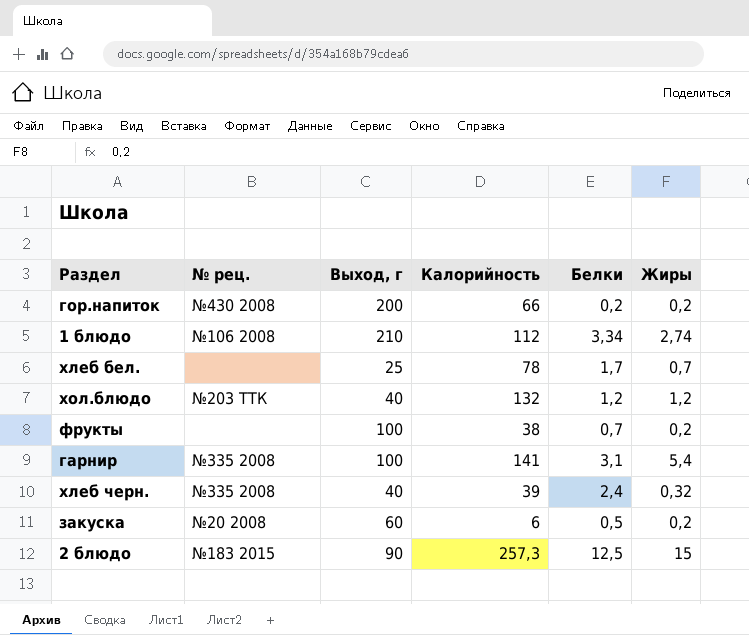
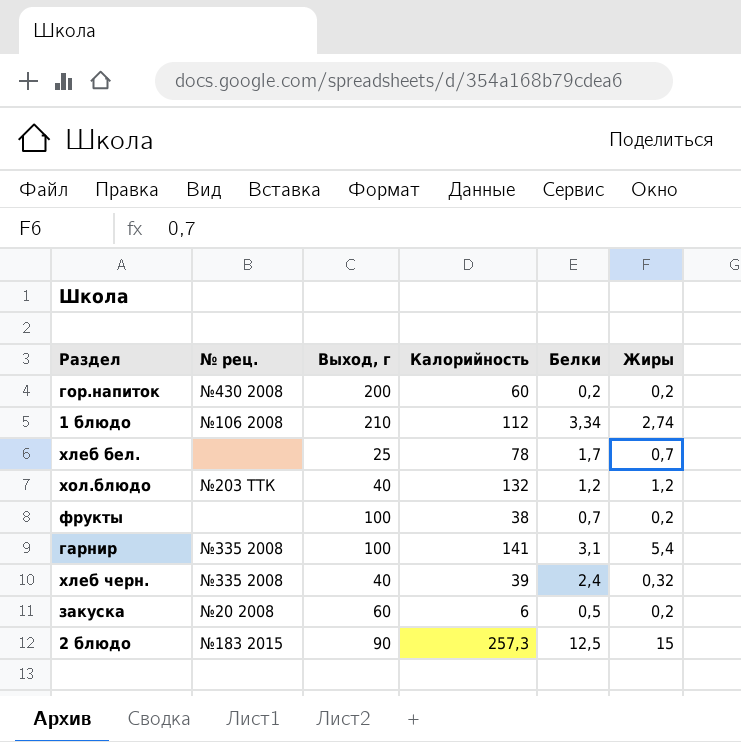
гор.напиток | Калорийность: 66 -> 60

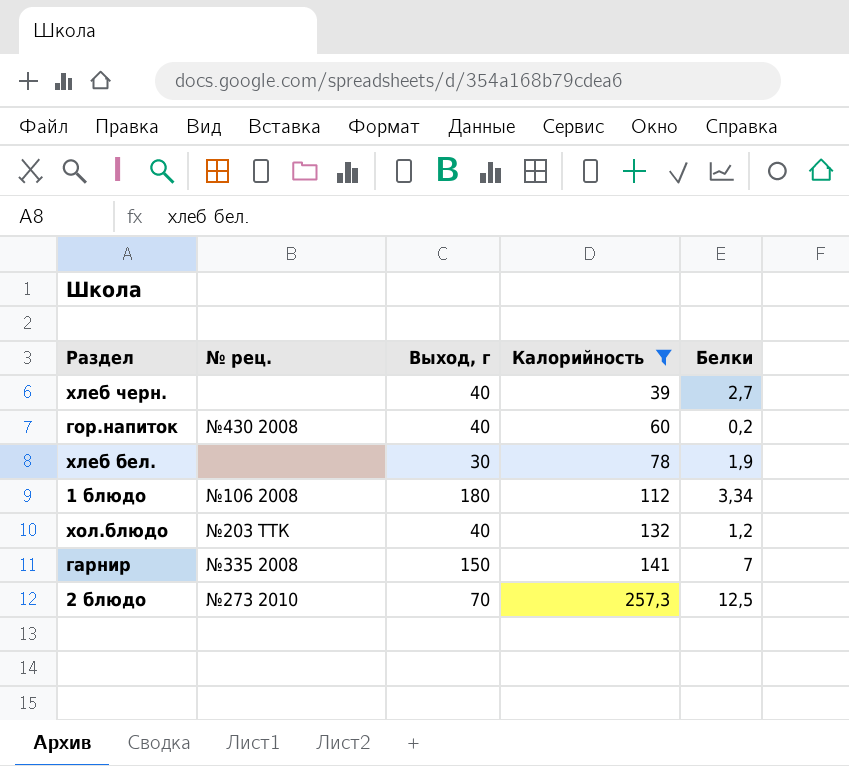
filter: none -> Калорийность >= 39
row order: none -> Калорийность ascending
column Жиры | position: 6 -> none
хлеб черн. | № рец.: №335 2008 -> none
хлеб черн. | Белки: 2,4 -> 2,7
гор.напиток | Выход, г: 200 -> 40
хлеб бел. | Выход, г: 25 -> 30
хлеб бел. | Белки: 1,7 -> 1,9
1 блюдо | Выход, г: 210 -> 180
гарнир | Выход, г: 100 -> 150
гарнир | Белки: 3,1 -> 7
2 блюдо | № рец.: №183 2015 -> №273 2010
2 блюдо | Выход, г: 90 -> 70

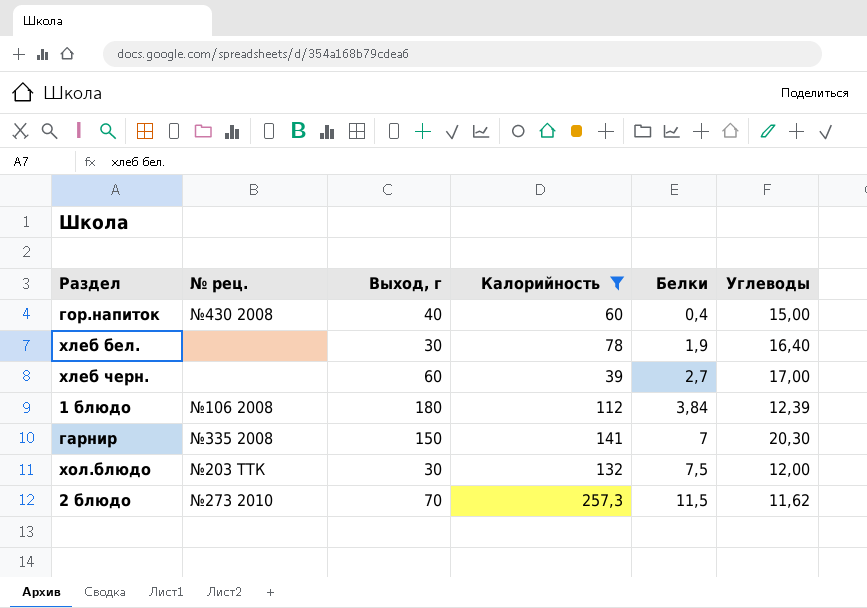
row order: Калорийность ascending -> Белки ascending
column Углеводы | position: none -> 6
гор.напиток | Белки: 0,2 -> 0,4
хлеб черн. | Выход, г: 40 -> 60
1 блюдо | Белки: 3,34 -> 3,84
хол.блюдо | Выход, г: 40 -> 30
хол.блюдо | Белки: 1,2 -> 7,5
2 блюдо | Белки: 12,5 -> 11,5

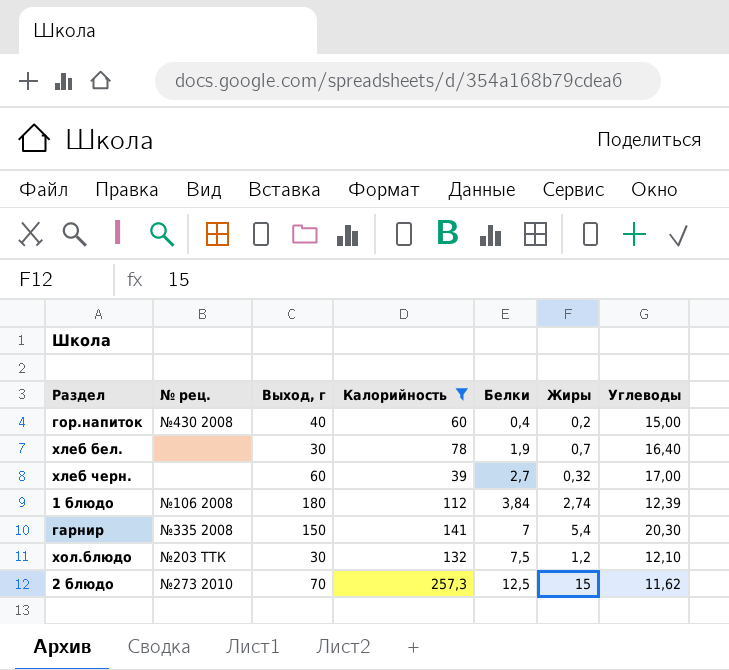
column Жиры | position: none -> 6
хол.блюдо | Углеводы: 12,00 -> 12,10
2 блюдо | Белки: 11,5 -> 12,5

